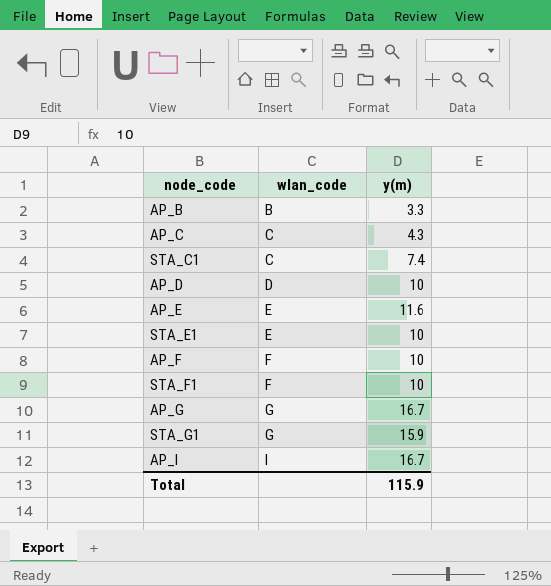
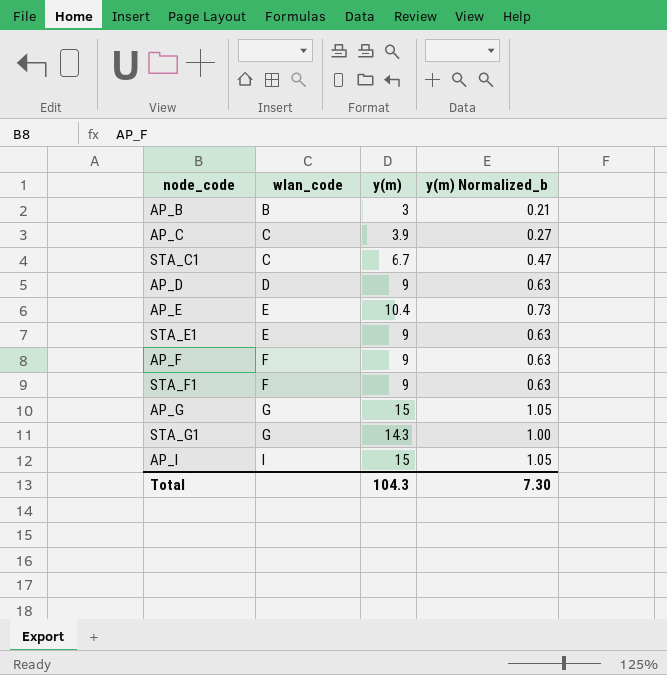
column y(m) Normalized_b | formula: none -> [y(m)] * 0.07
AP_B | y(m): 3.3 -> 3
AP_C | y(m): 4.3 -> 3.9
STA_C1 | y(m): 7.4 -> 6.7
AP_D | y(m): 10 -> 9
AP_E | y(m): 11.6 -> 10.4
STA_E1 | y(m): 10 -> 9
AP_F | y(m): 10 -> 9
STA_F1 | y(m): 10 -> 9
AP_G | y(m): 16.7 -> 15
STA_G1 | y(m): 15.9 -> 14.3
AP_I | y(m): 16.7 -> 15
Total | y(m): 115.9 -> 104.3

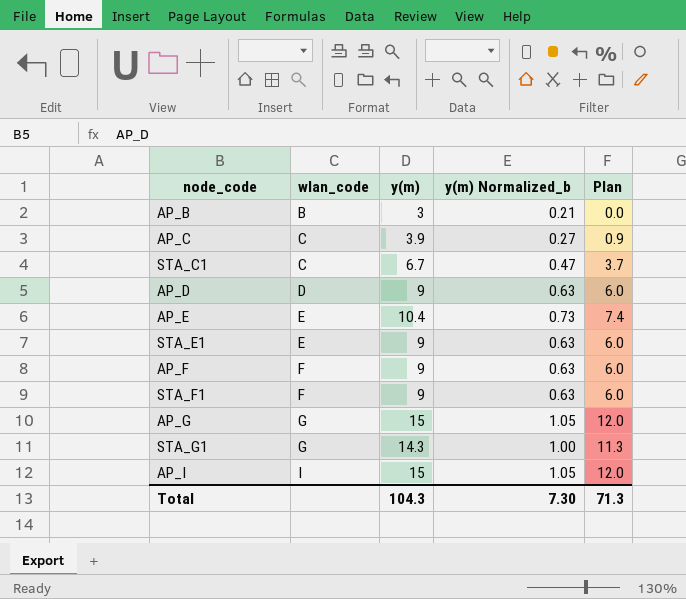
column Plan | formula: none -> [y(m)] - 3

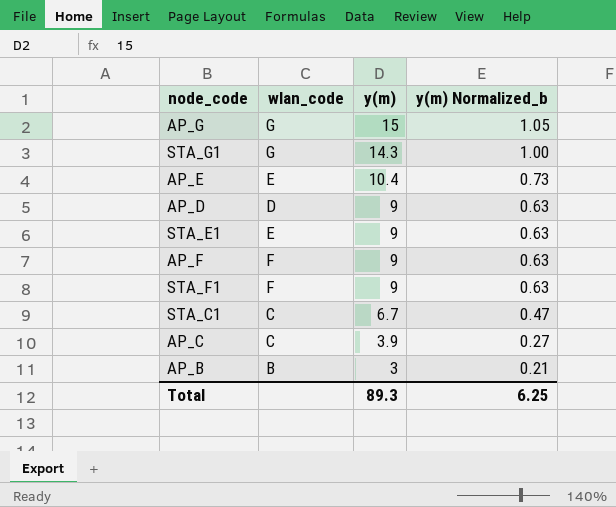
row order: wlan_code ascending -> y(m) descending
column Plan | formula: [y(m)] - 3 -> none
row AP_I: I | 15 | 1.05 | 12.0 -> none
Total | y(m): 104.3 -> 89.3
Total | y(m) Normalized_b: 7.30 -> 6.25

